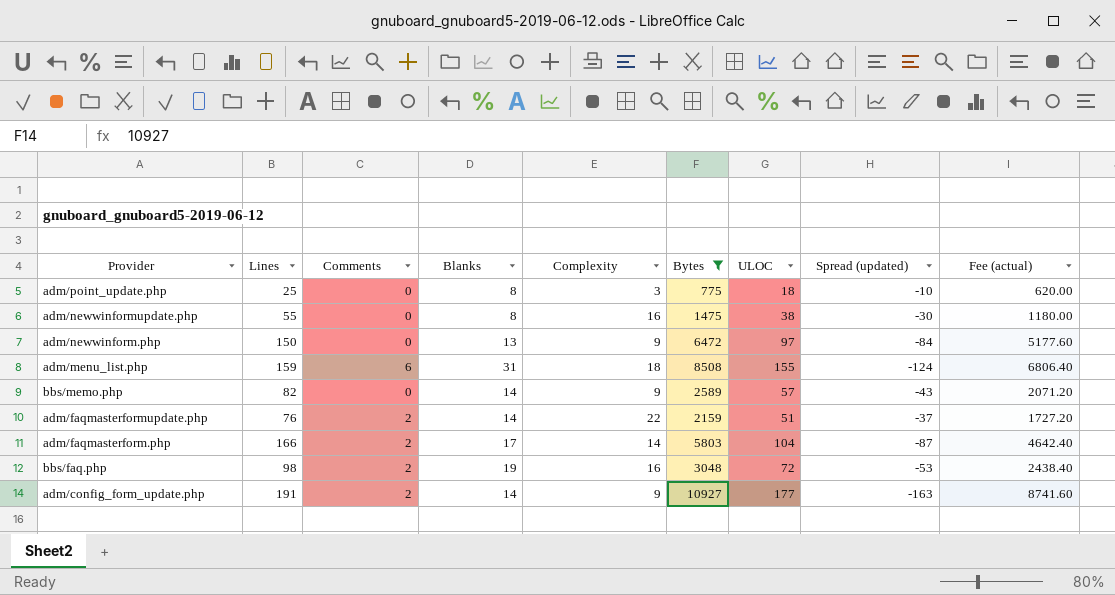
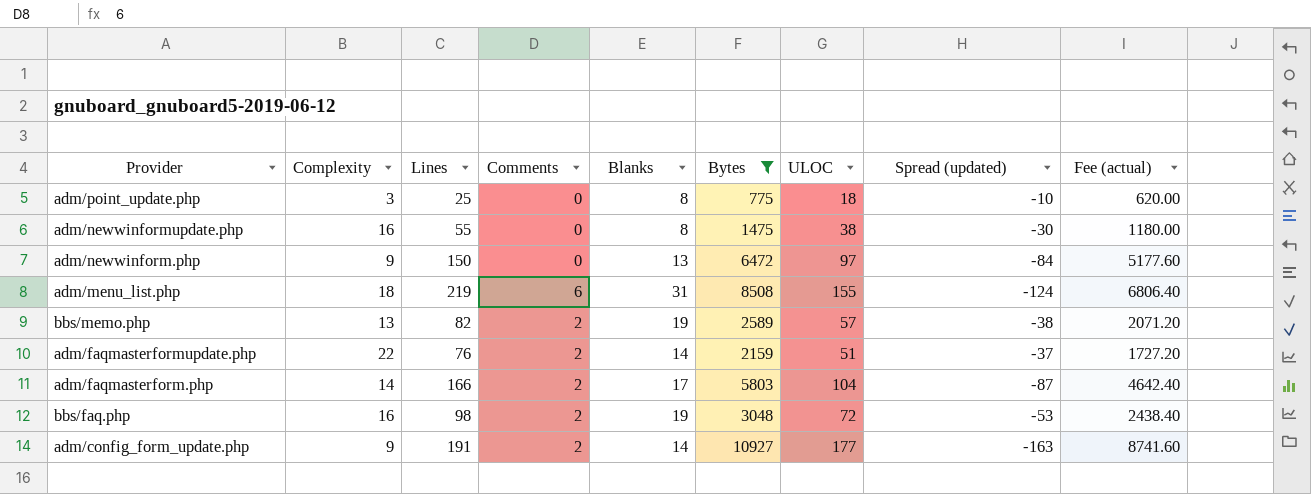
column Complexity | position: 5 -> 2
adm/menu_list.php | Lines: 159 -> 219
bbs/memo.php | Complexity: 9 -> 13
bbs/memo.php | Comments: 0 -> 2
bbs/memo.php | Blanks: 14 -> 19
bbs/memo.php | Spread (updated): -43 -> -38

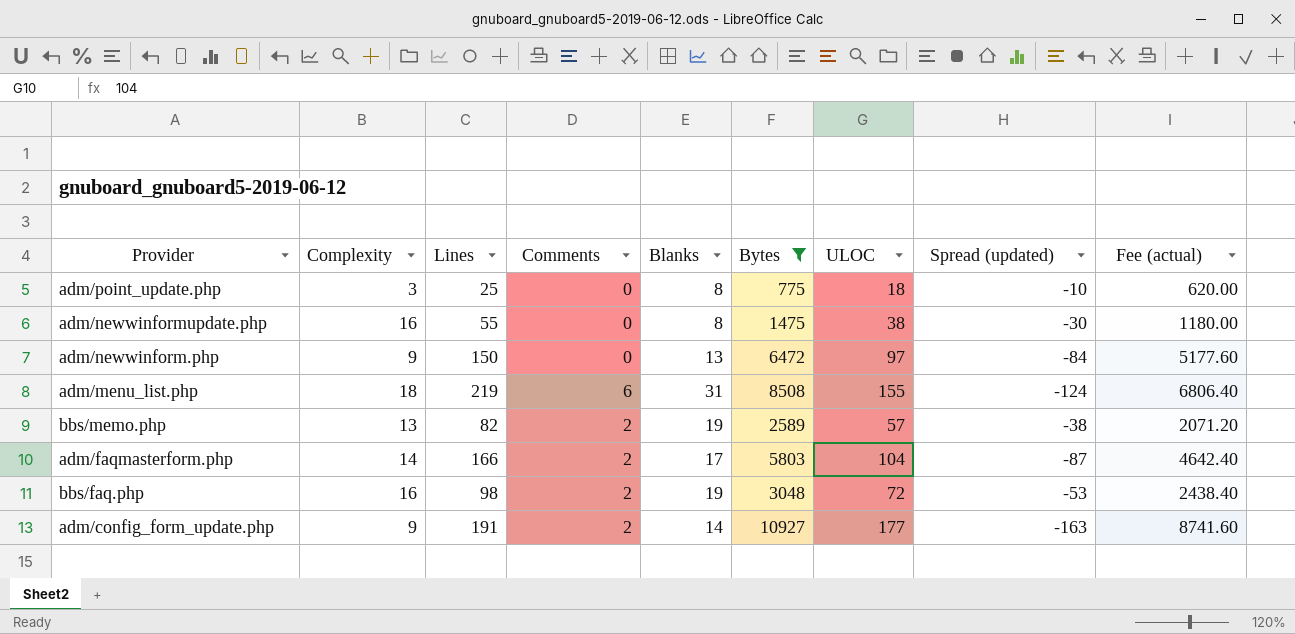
row adm/faqmasterformupdate.php: 22 | 76 | 2 | 14 | 2159 | 51 | -37 | 1727.20 -> none

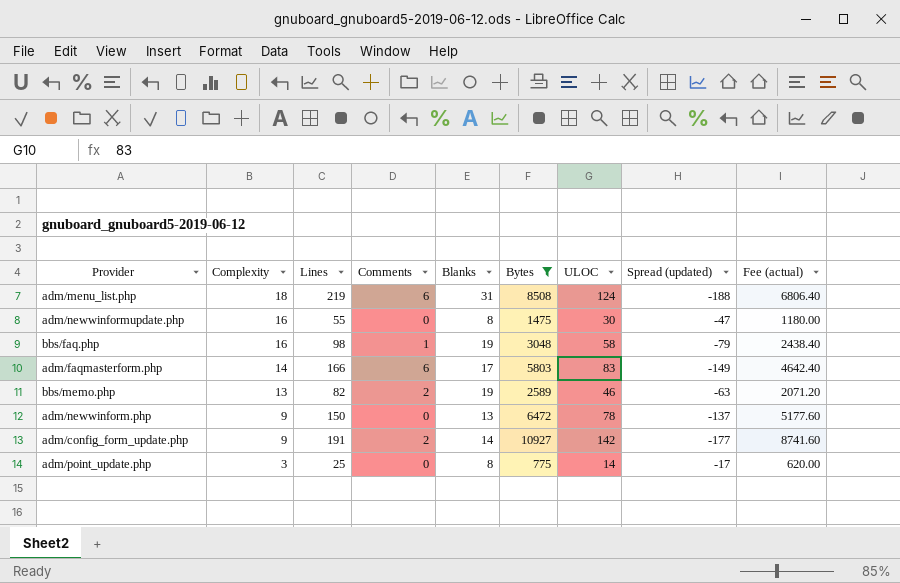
row order: none -> Complexity descending
column Spread (updated) | formula: [Blanks] - [ULOC] -> [Blanks] - [Lines]
adm/menu_list.php | ULOC: 155 -> 124
adm/newwinformupdate.php | ULOC: 38 -> 30
bbs/faq.php | Comments: 2 -> 1
bbs/faq.php | ULOC: 72 -> 58
adm/faqmasterform.php | Comments: 2 -> 6
adm/faqmasterform.php | ULOC: 104 -> 83
bbs/memo.php | ULOC: 57 -> 46
adm/newwinform.php | ULOC: 97 -> 78
adm/config_form_update.php | ULOC: 177 -> 142
adm/point_update.php | ULOC: 18 -> 14

